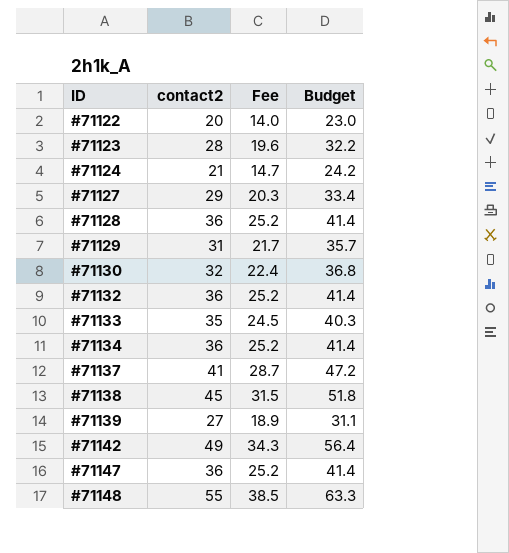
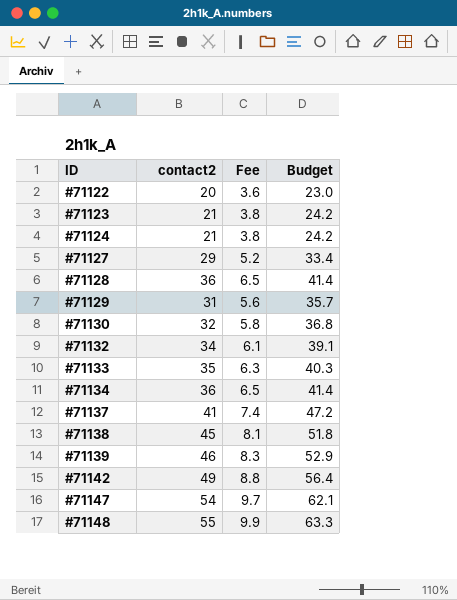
column Fee | formula: [contact2] * 0.7 -> [contact2] * 0.18
#71123 | contact2: 28 -> 21
#71123 | Budget: 32.2 -> 24.2
#71132 | contact2: 36 -> 34
#71132 | Budget: 41.4 -> 39.1
#71139 | contact2: 27 -> 46
#71139 | Budget: 31.1 -> 52.9
#71147 | contact2: 36 -> 54
#71147 | Budget: 41.4 -> 62.1

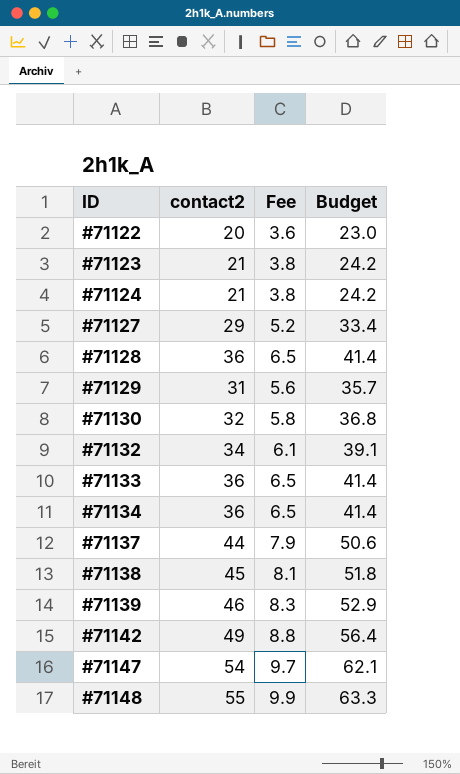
#71133 | contact2: 35 -> 36
#71133 | Fee: 6.3 -> 6.5
#71133 | Budget: 40.3 -> 41.4
#71137 | contact2: 41 -> 44
#71137 | Fee: 7.4 -> 7.9
#71137 | Budget: 47.2 -> 50.6

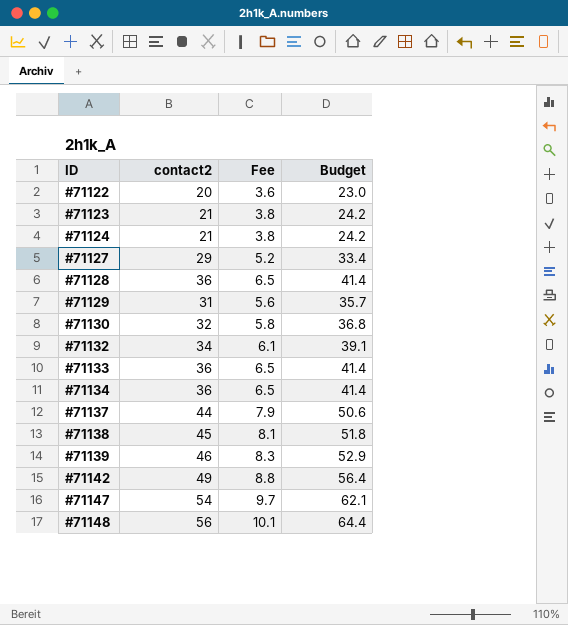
#71148 | contact2: 55 -> 56
#71148 | Fee: 9.9 -> 10.1
#71148 | Budget: 63.3 -> 64.4

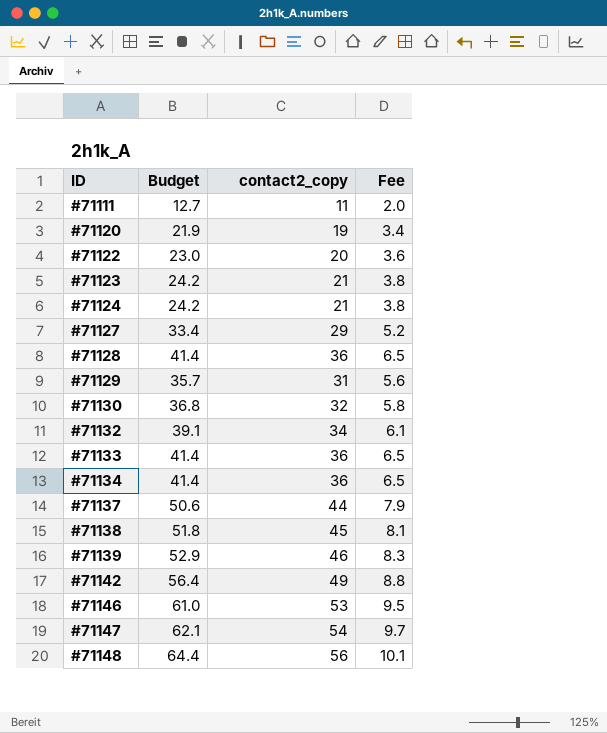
column Budget | position: 4 -> 2
column name: contact2 -> contact2_copy
row #71111: none -> 12.7 | 11 | 2.0
row #71120: none -> 21.9 | 19 | 3.4
row #71146: none -> 61.0 | 53 | 9.5

